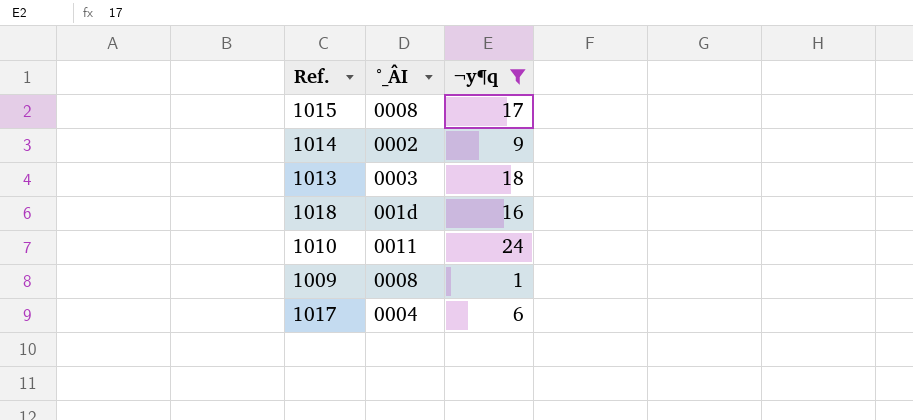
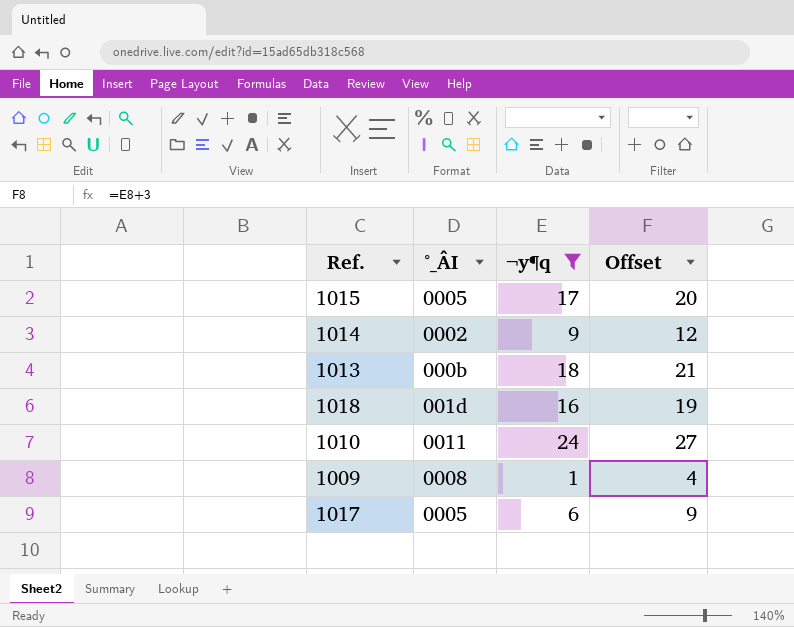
column Offset | formula: none -> [¬y¶q] + 3
1015 | °_ÂI: 0008 -> 0005
1013 | °_ÂI: 0003 -> 000b
1017 | °_ÂI: 0004 -> 0005

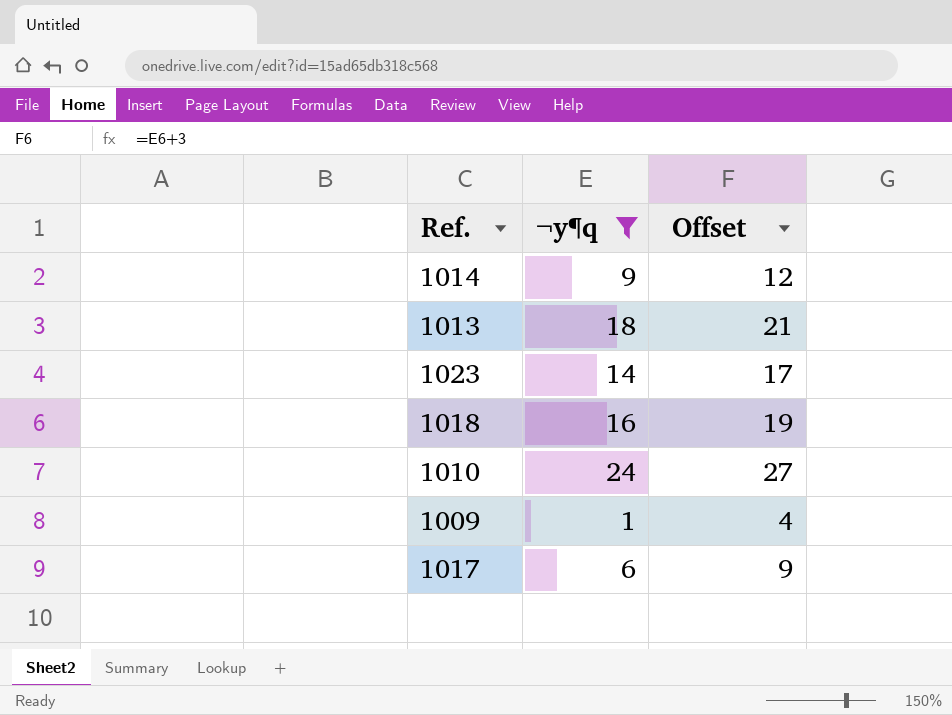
column °_ÂI | position: 2 -> none
row 1015: 0005 | 17 | 20 -> none
row 1023: none -> 14 | 17

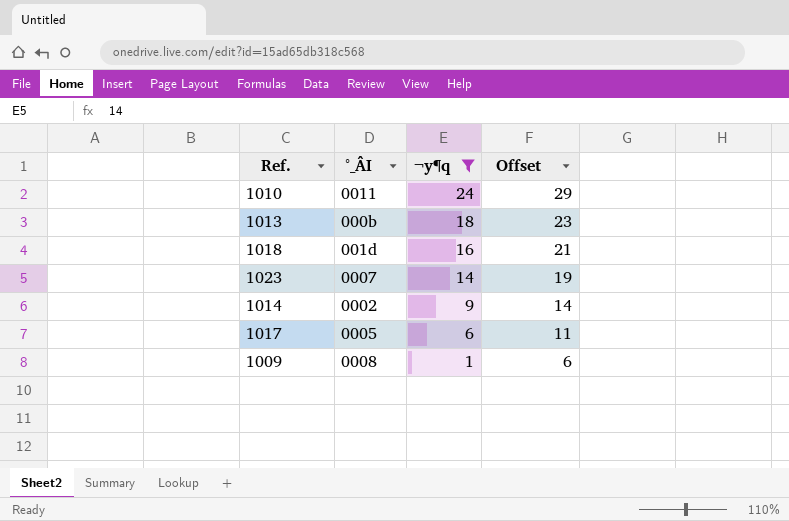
row order: none -> ¬y¶q descending
column °_ÂI | position: none -> 2
column Offset | formula: [¬y¶q] + 3 -> [¬y¶q] + 5

